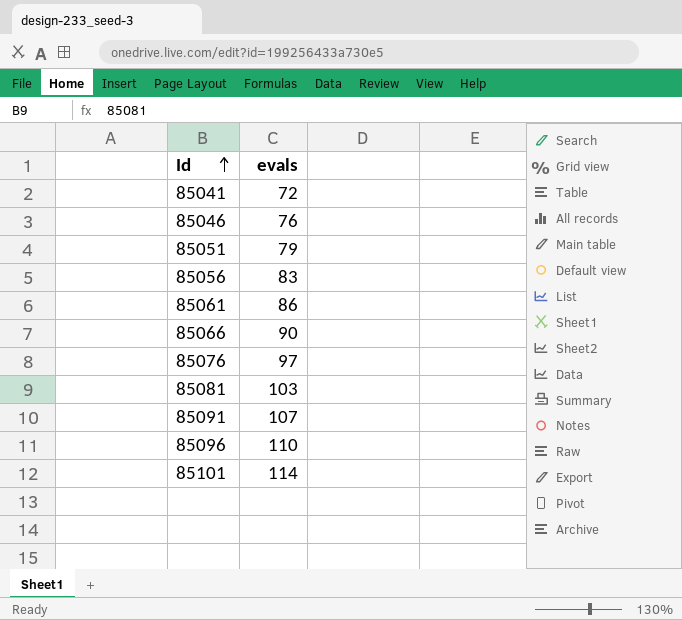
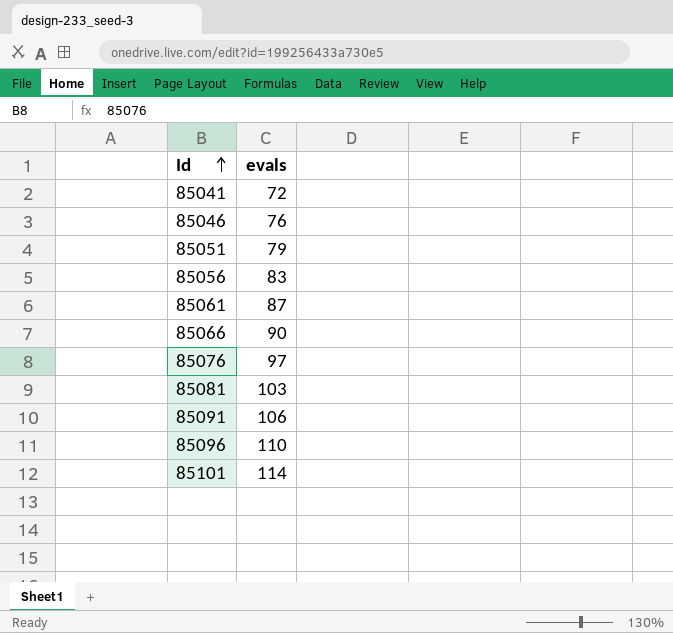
85061 | evals: 86 -> 87
85091 | evals: 107 -> 106

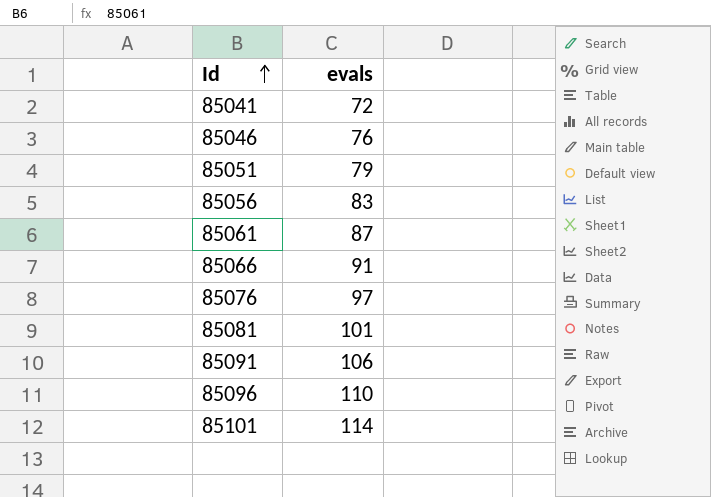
85066 | evals: 90 -> 91
85081 | evals: 103 -> 101

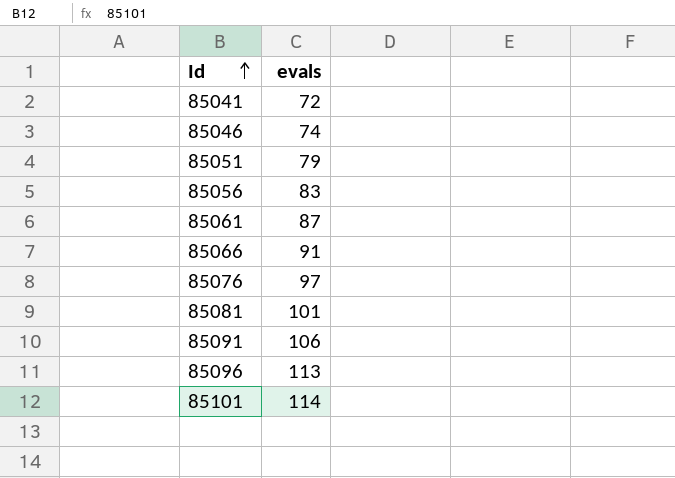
85046 | evals: 76 -> 74
85096 | evals: 110 -> 113

